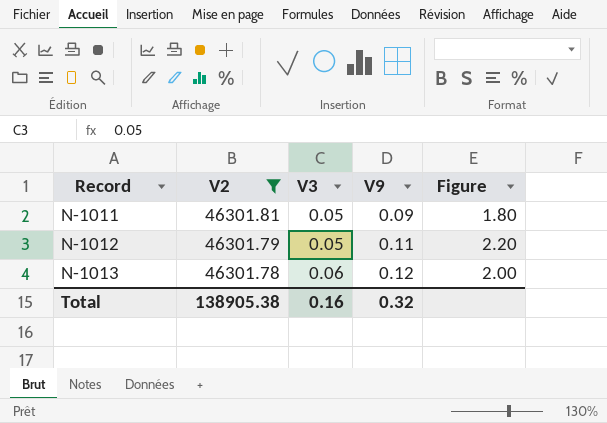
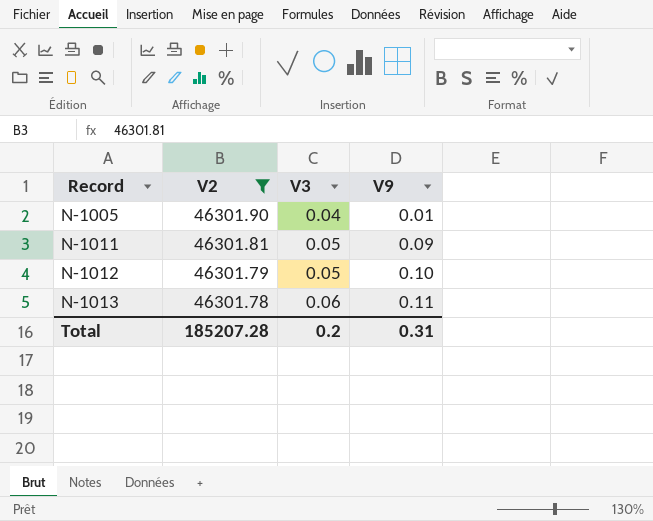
column Figure | formula: [V9] / [V3] -> none
row N-1005: none -> 46301.90 | 0.04 | 0.01
N-1012 | V9: 0.11 -> 0.10
N-1013 | V9: 0.12 -> 0.11
Total | V2: 138905.38 -> 185207.28
Total | V3: 0.16 -> 0.2
Total | V9: 0.32 -> 0.31

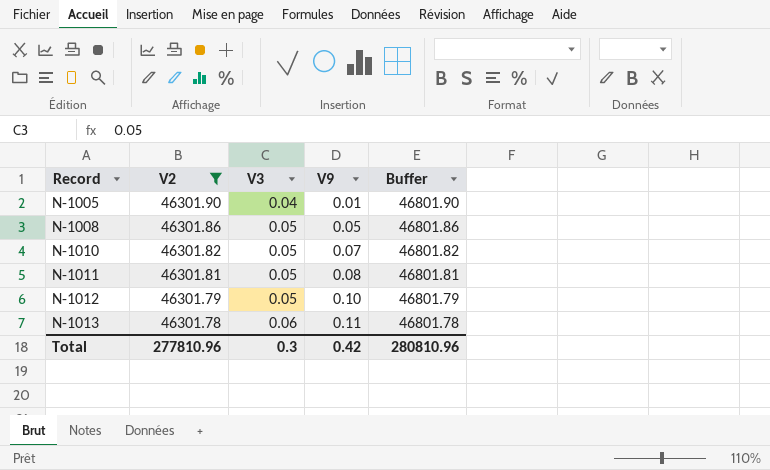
column Buffer | formula: none -> [V2] + 500
row N-1008: none -> 46301.86 | 0.05 | 0.05 | 46801.86
row N-1010: none -> 46301.82 | 0.05 | 0.07 | 46801.82
N-1011 | V9: 0.09 -> 0.08
Total | V2: 185207.28 -> 277810.96
Total | V3: 0.2 -> 0.3
Total | V9: 0.31 -> 0.42

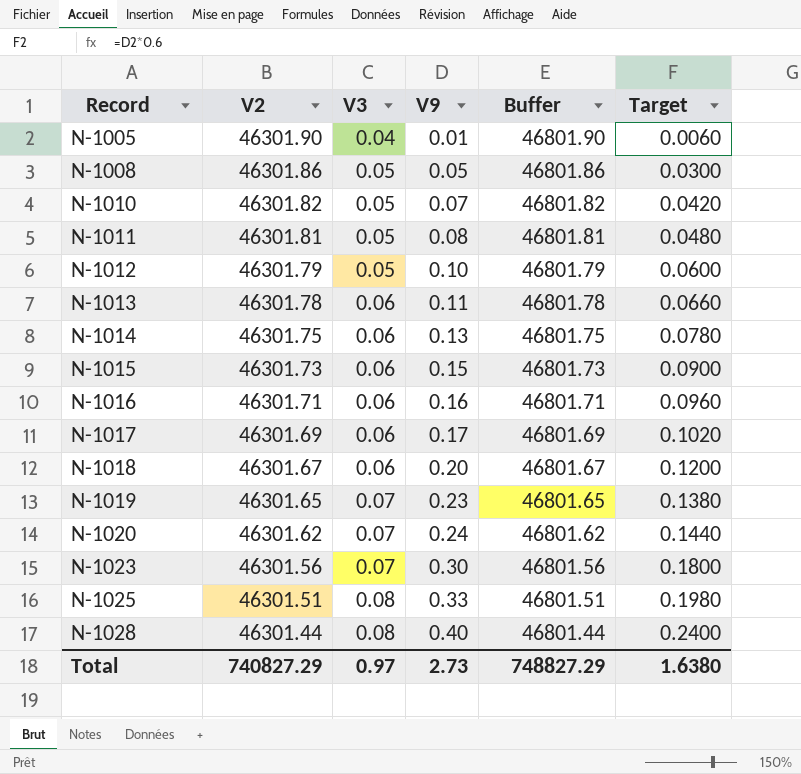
filter: V2 >= 46301.78 -> none
column Target | formula: none -> [V9] * 0.6
Total | V2: 277810.96 -> 740827.29
Total | V3: 0.3 -> 0.97
Total | V9: 0.42 -> 2.73
Total | Buffer: 280810.96 -> 748827.29

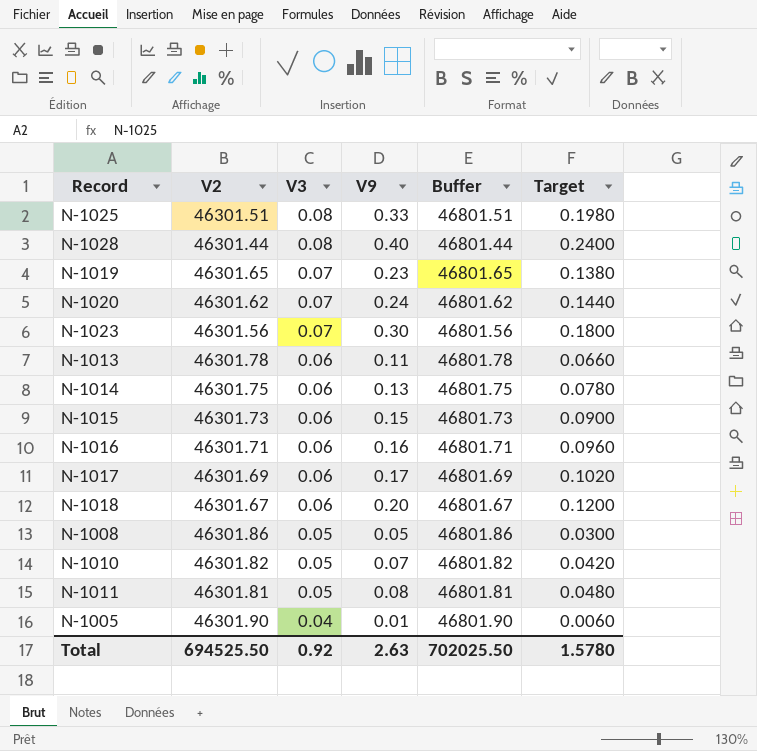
row order: Record ascending -> V3 descending
row N-1012: 46301.79 | 0.05 | 0.10 | 46801.79 | 0.0600 -> none
Total | V2: 740827.29 -> 694525.50
Total | V3: 0.97 -> 0.92
Total | V9: 2.73 -> 2.63
Total | Buffer: 748827.29 -> 702025.50
Total | Target: 1.6380 -> 1.5780

